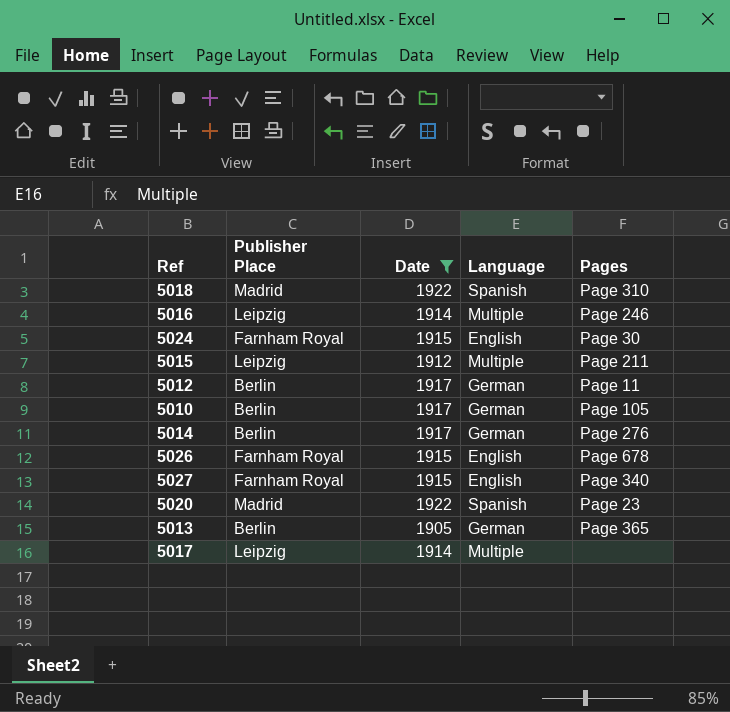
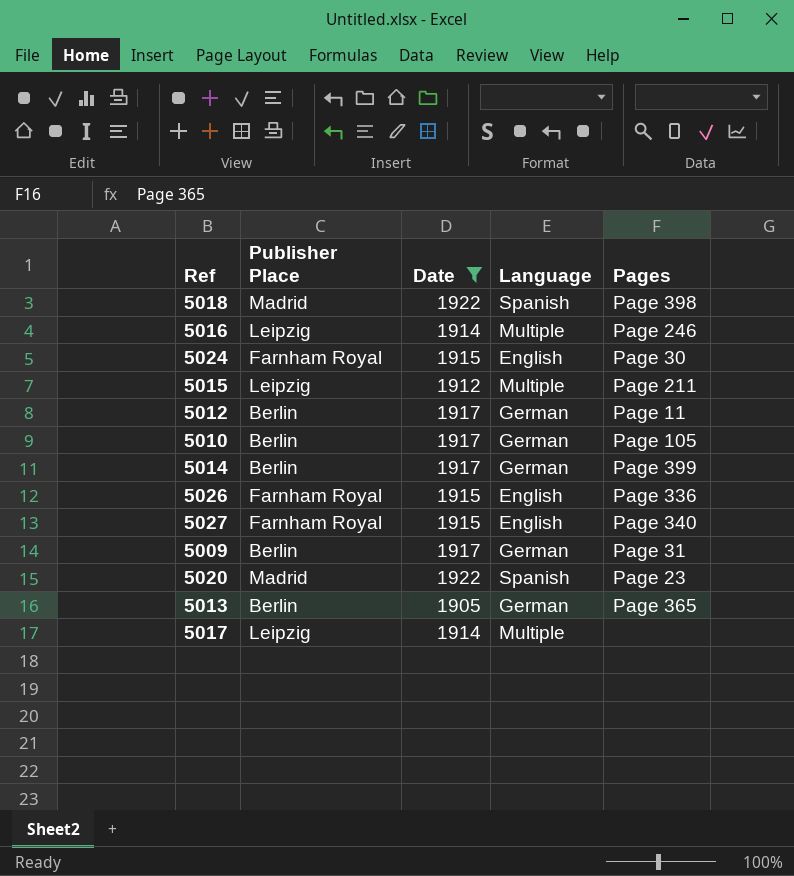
5018 | Pages: Page 310 -> Page 398
5014 | Pages: Page 276 -> Page 399
5026 | Pages: Page 678 -> Page 336
row 5009: none -> Berlin | 1917 | German | Page 31

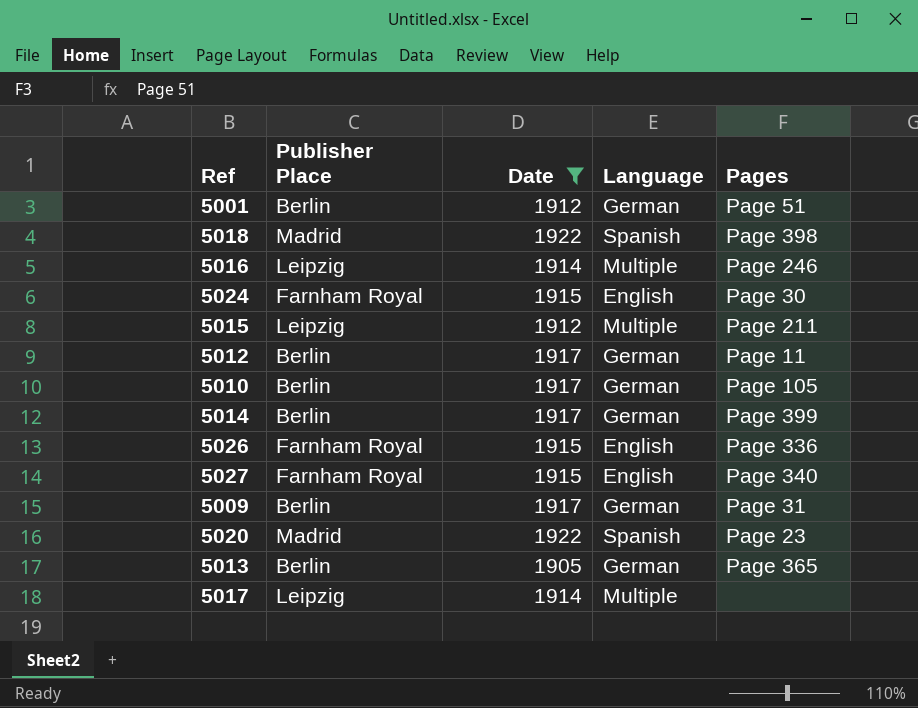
row 5001: none -> Berlin | 1912 | German | Page 51

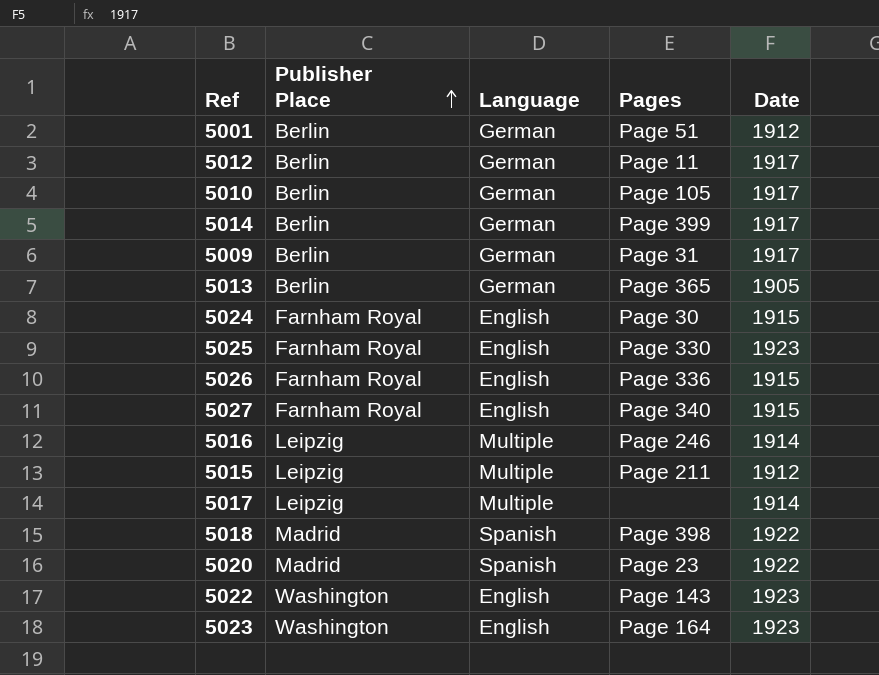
filter: Date != 1923 -> none
row order: none -> Publisher Place ascending
column Date | position: 3 -> 5

